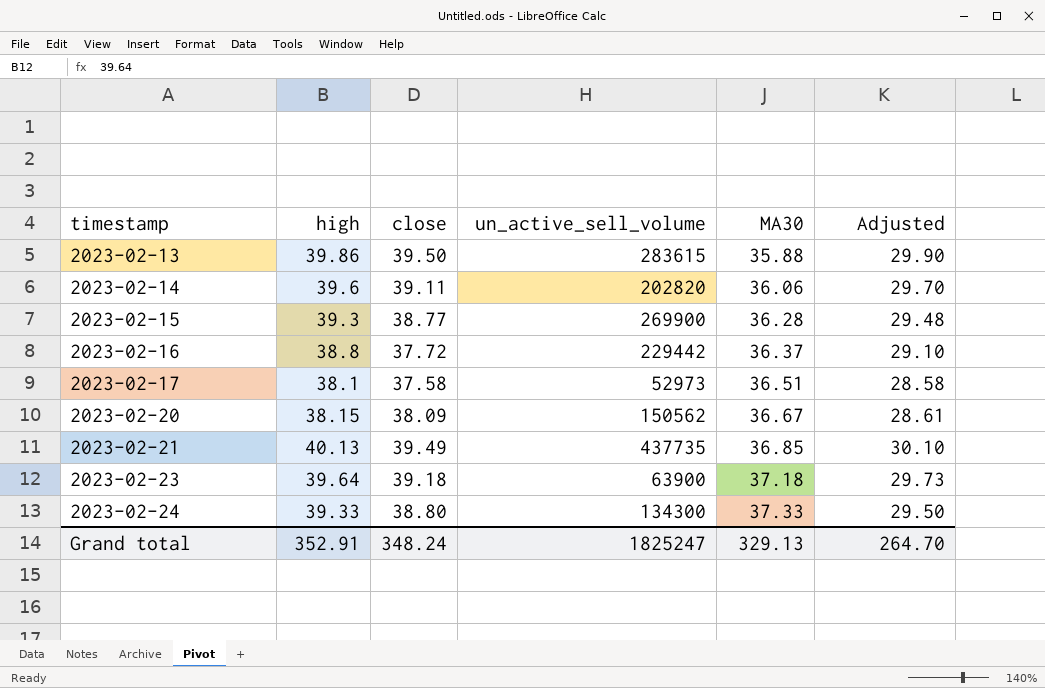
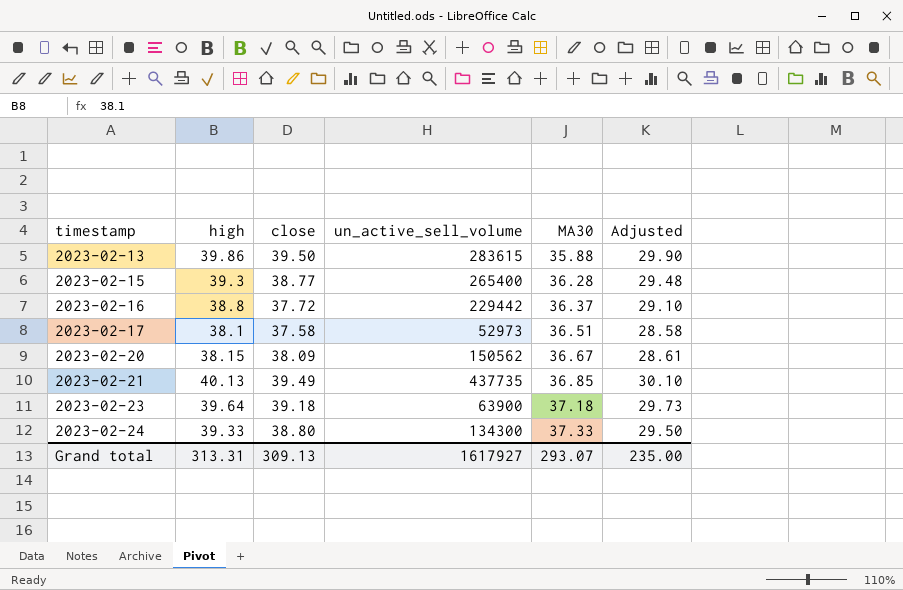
row 2023-02-14: 39.6 | 39.11 | 202820 | 36.06 | 29.70 -> none
2023-02-15 | un_active_sell_volume: 269900 -> 265400
Grand total | high: 352.91 -> 313.31
Grand total | close: 348.24 -> 309.13
Grand total | un_active_sell_volume: 1825247 -> 1617927
Grand total | MA30: 329.13 -> 293.07
Grand total | Adjusted: 264.70 -> 235.00

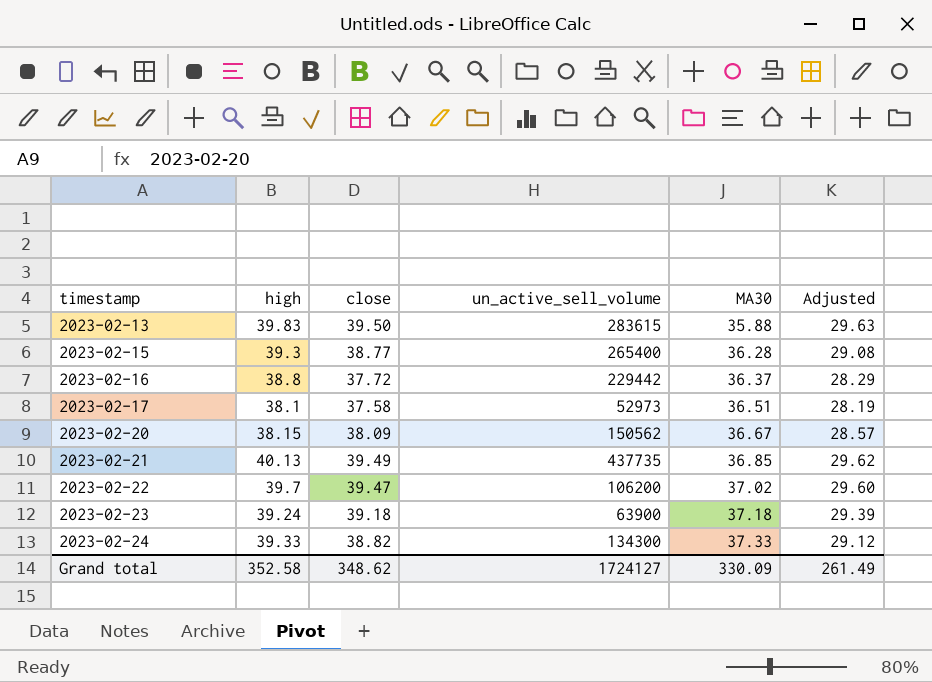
column Adjusted | formula: [high] * 0.75 -> [close] * 0.75
2023-02-13 | high: 39.86 -> 39.83
row 2023-02-22: none -> 39.7 | 39.47 | 106200 | 37.02 | 29.60
2023-02-23 | high: 39.64 -> 39.24
2023-02-24 | close: 38.80 -> 38.82
Grand total | high: 313.31 -> 352.58
Grand total | close: 309.13 -> 348.62
Grand total | un_active_sell_volume: 1617927 -> 1724127
Grand total | MA30: 293.07 -> 330.09
Grand total | Adjusted: 235.00 -> 261.49

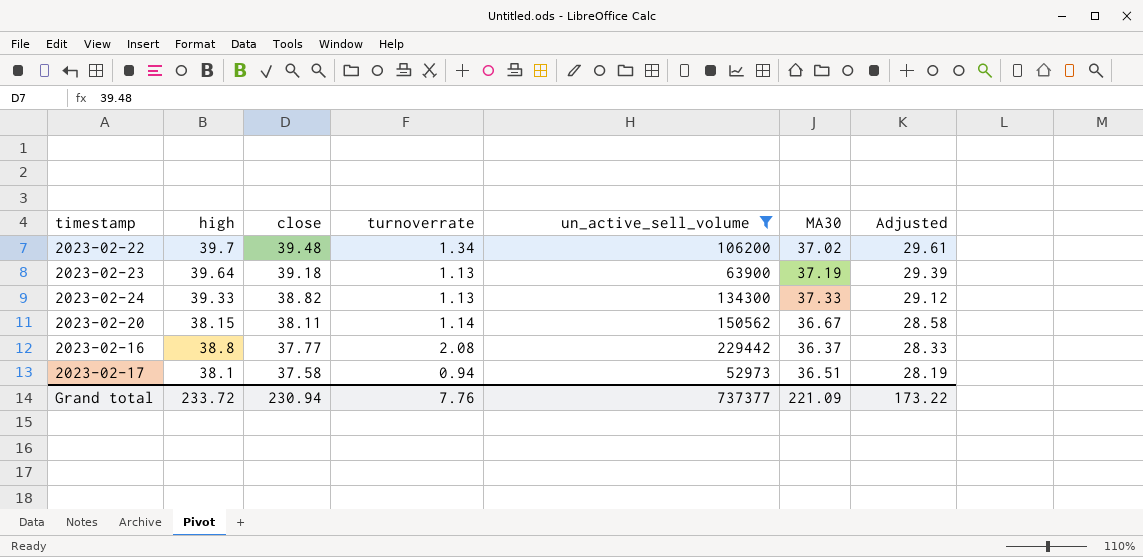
filter: none -> un_active_sell_volume <= 229442
row order: timestamp ascending -> close descending
column turnoverrate | position: none -> 4
2023-02-22 | close: 39.47 -> 39.48
2023-02-22 | Adjusted: 29.60 -> 29.61
2023-02-23 | high: 39.24 -> 39.64
2023-02-23 | MA30: 37.18 -> 37.19
2023-02-20 | close: 38.09 -> 38.11
2023-02-20 | Adjusted: 28.57 -> 28.58
2023-02-16 | close: 37.72 -> 37.77
2023-02-16 | Adjusted: 28.29 -> 28.33
Grand total | high: 352.58 -> 233.72
Grand total | close: 348.62 -> 230.94
Grand total | un_active_sell_volume: 1724127 -> 737377
Grand total | MA30: 330.09 -> 221.09
Grand total | Adjusted: 261.49 -> 173.22

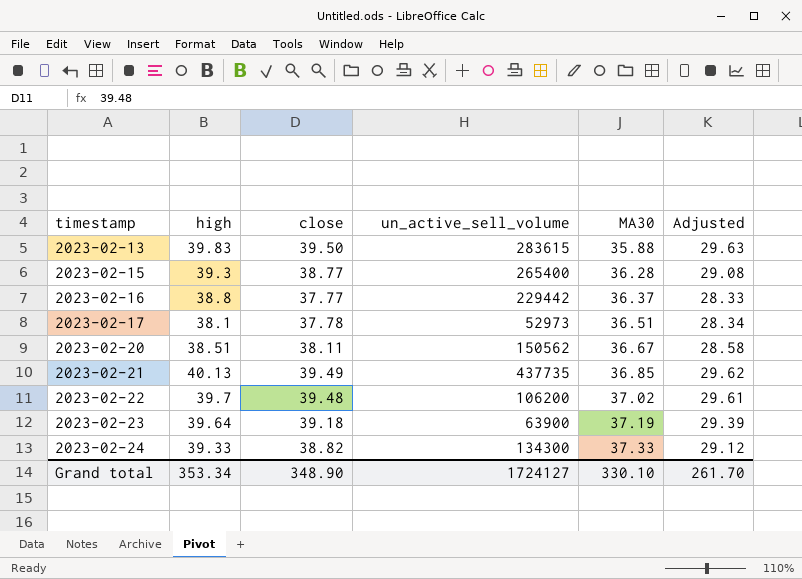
filter: un_active_sell_volume <= 229442 -> none
row order: close descending -> timestamp ascending
column turnoverrate | position: 4 -> none
2023-02-17 | close: 37.58 -> 37.78
2023-02-17 | Adjusted: 28.19 -> 28.34
2023-02-20 | high: 38.15 -> 38.51
Grand total | high: 233.72 -> 353.34
Grand total | close: 230.94 -> 348.90
Grand total | un_active_sell_volume: 737377 -> 1724127
Grand total | MA30: 221.09 -> 330.10
Grand total | Adjusted: 173.22 -> 261.70

